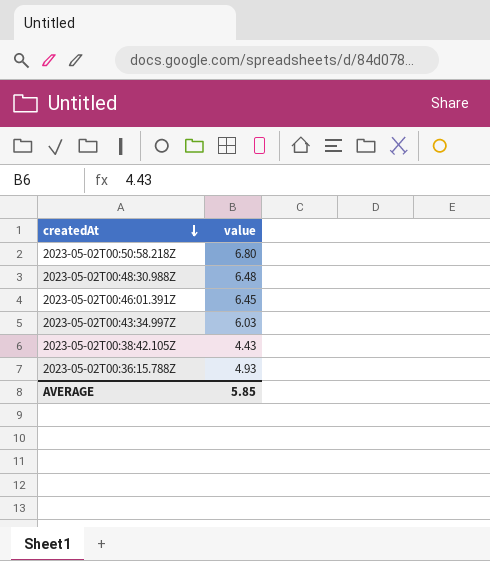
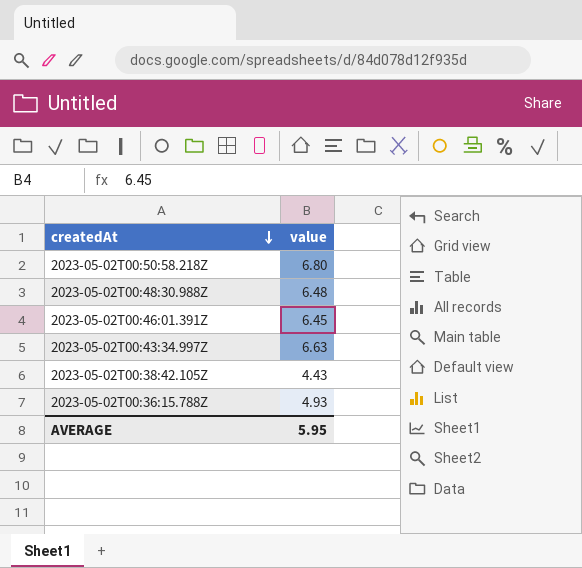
2023-05-02T00:43:34.997Z | value: 6.03 -> 6.63
AVERAGE | value: 5.85 -> 5.95

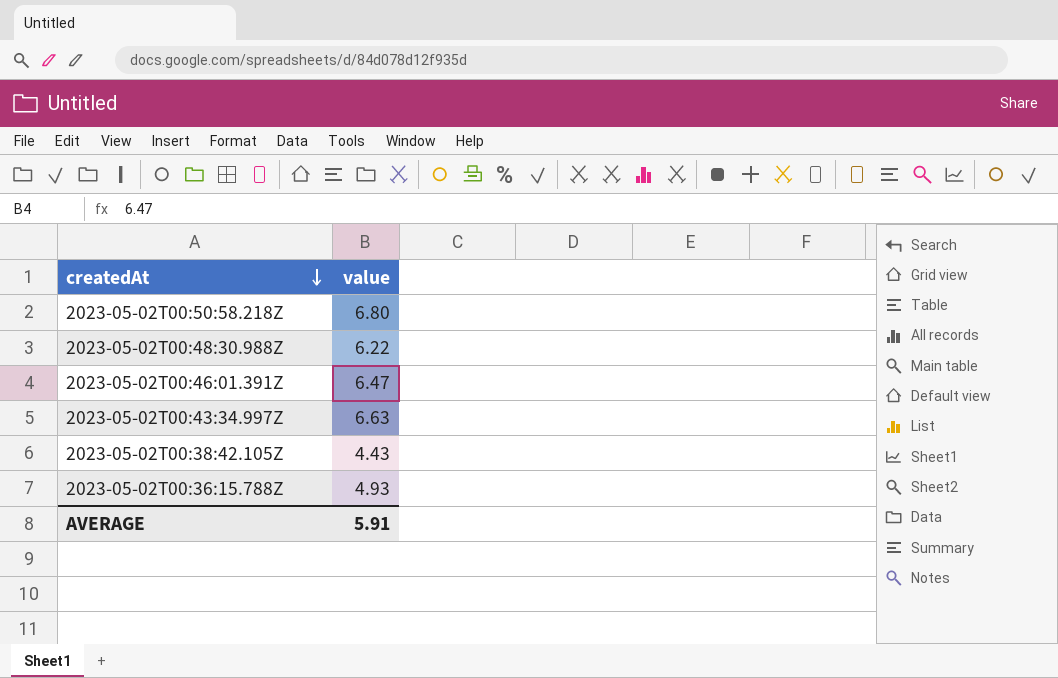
2023-05-02T00:48:30.988Z | value: 6.48 -> 6.22
2023-05-02T00:46:01.391Z | value: 6.45 -> 6.47
AVERAGE | value: 5.95 -> 5.91

